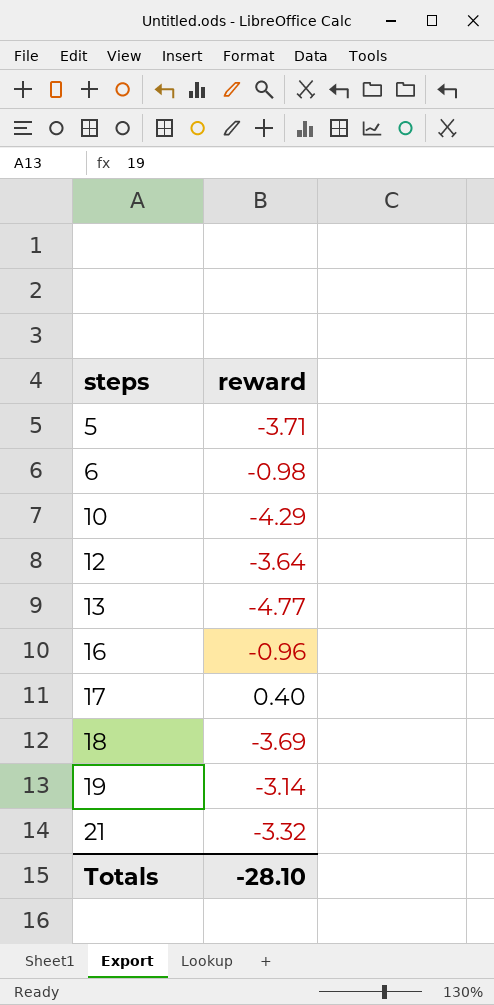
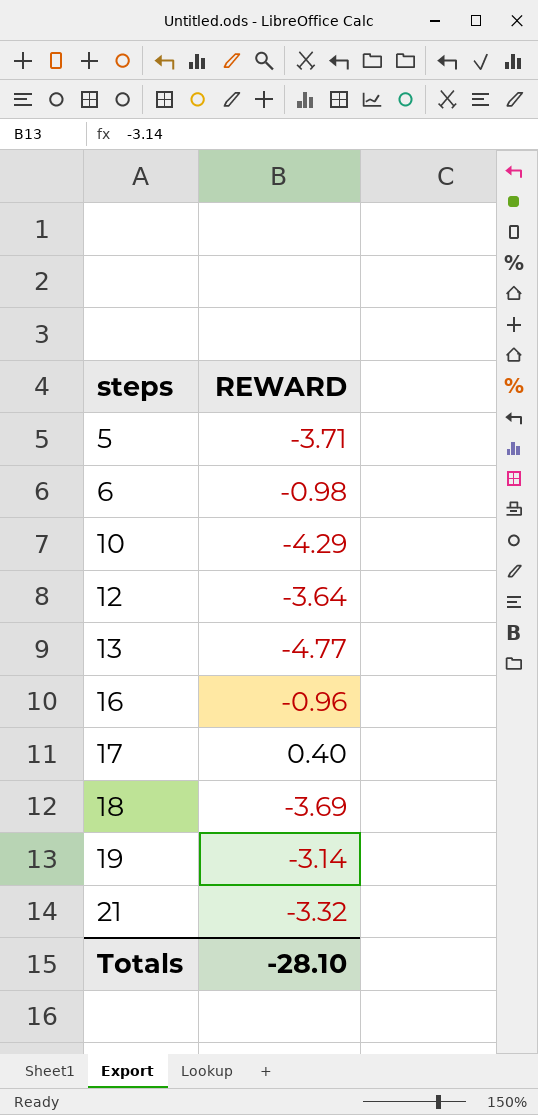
column name: reward -> REWARD

